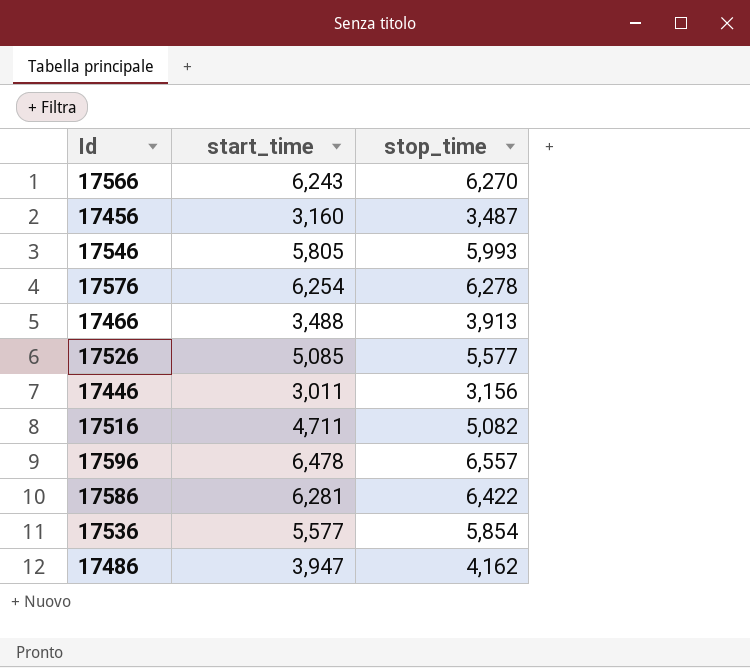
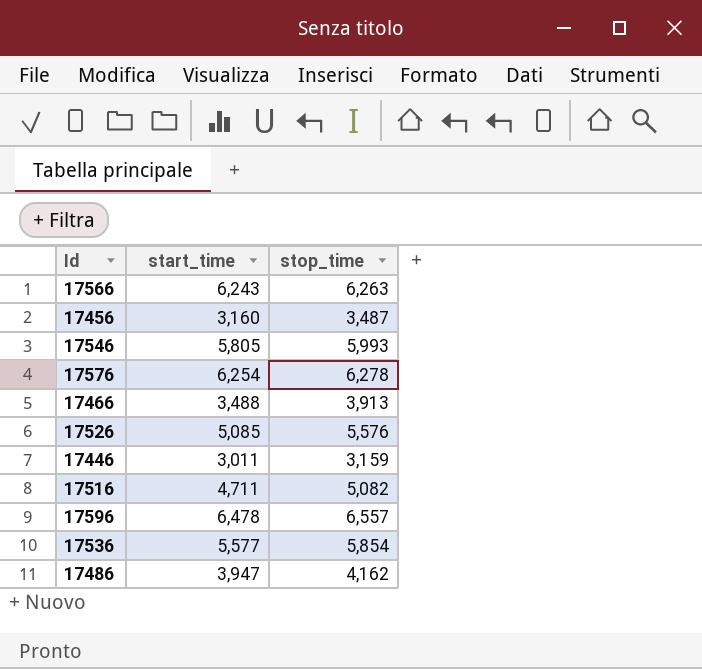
row 17586: 6,281 | 6,422 -> none
17566 | stop_time: 6,270 -> 6,263
17526 | stop_time: 5,577 -> 5,576
17446 | stop_time: 3,156 -> 3,159

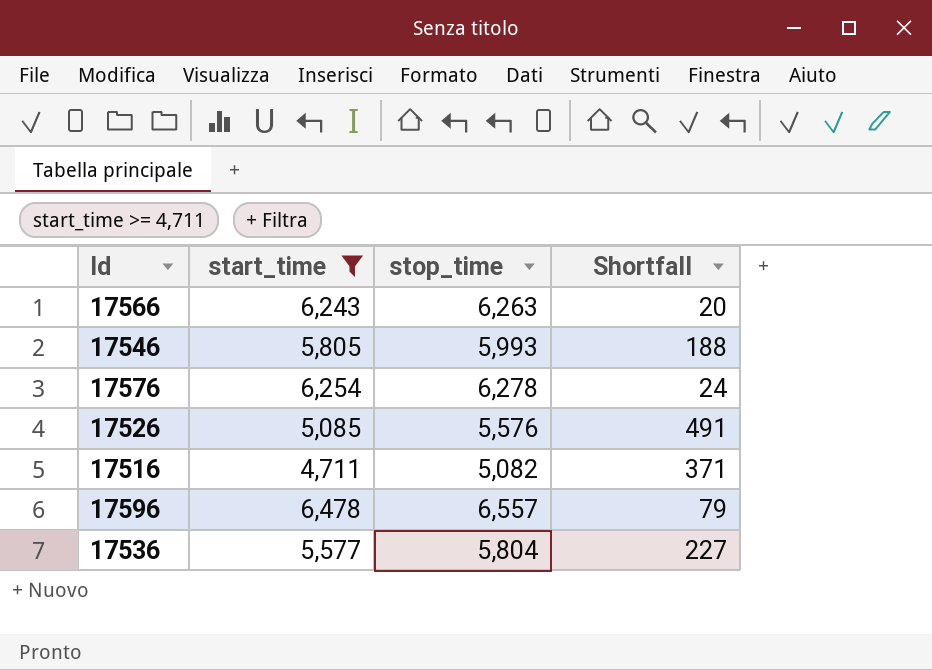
filter: none -> start_time >= 4,711
column Shortfall | formula: none -> [stop_time] - [start_time]
17536 | stop_time: 5,854 -> 5,804

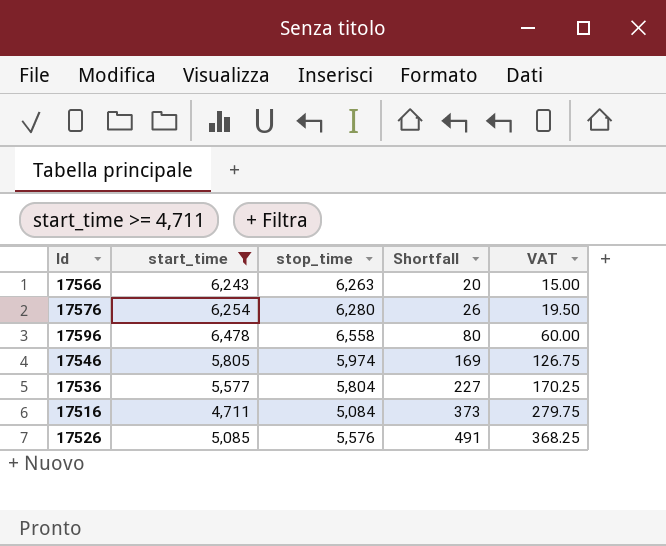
row order: none -> Shortfall ascending
column VAT | formula: none -> [Shortfall] * 0.75
17576 | stop_time: 6,278 -> 6,280
17576 | Shortfall: 24 -> 26
17596 | stop_time: 6,557 -> 6,558
17596 | Shortfall: 79 -> 80
17546 | stop_time: 5,993 -> 5,974
17546 | Shortfall: 188 -> 169
17516 | stop_time: 5,082 -> 5,084
17516 | Shortfall: 371 -> 373

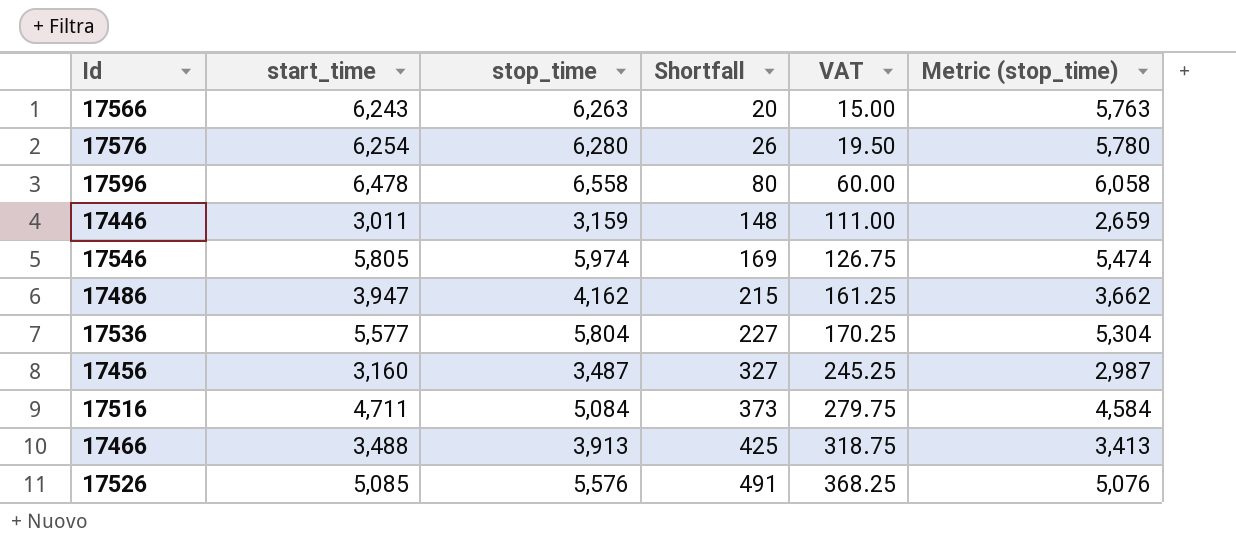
filter: start_time >= 4,711 -> none
column Metric (stop_time) | formula: none -> [stop_time] - 500

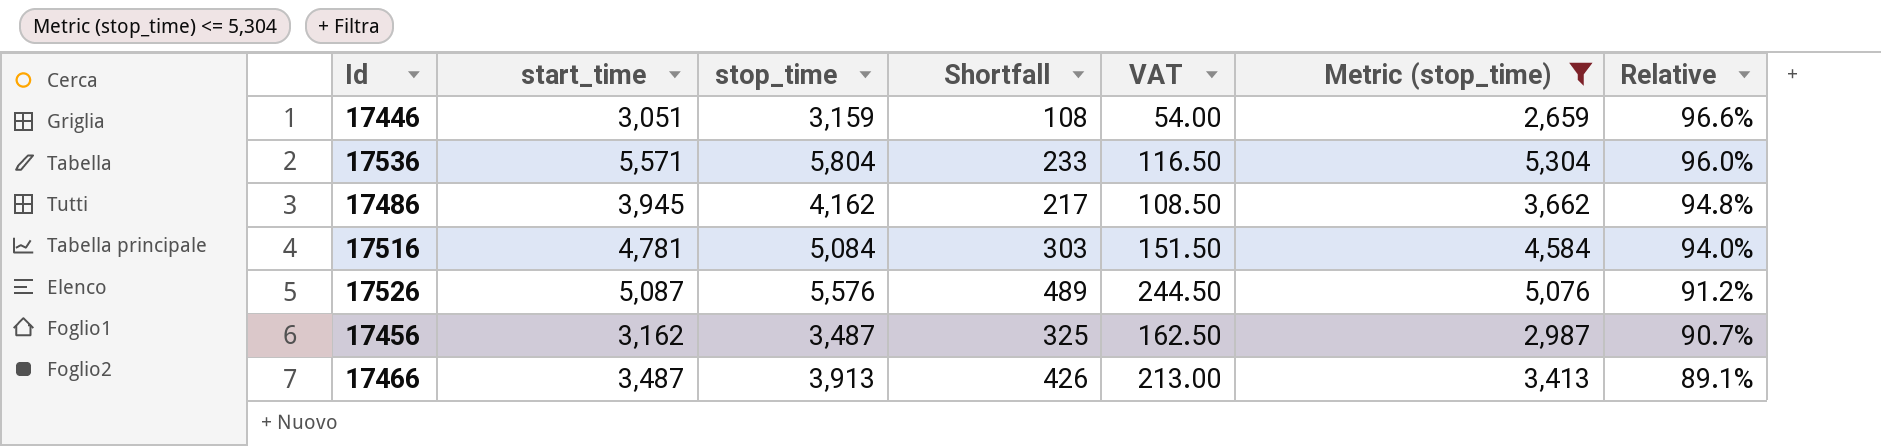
filter: none -> Metric (stop_time) <= 5,304
row order: Shortfall ascending -> Relative descending
column VAT | formula: [Shortfall] * 0.75 -> [Shortfall] * 0.5
column Relative | formula: none -> [start_time] / [stop_time]
17446 | start_time: 3,011 -> 3,051
17446 | Shortfall: 148 -> 108
17536 | start_time: 5,577 -> 5,571
17536 | Shortfall: 227 -> 233
17486 | start_time: 3,947 -> 3,945
17486 | Shortfall: 215 -> 217
17516 | start_time: 4,711 -> 4,781
17516 | Shortfall: 373 -> 303
17526 | start_time: 5,085 -> 5,087
17526 | Shortfall: 491 -> 489
17456 | start_time: 3,160 -> 3,162
17456 | Shortfall: 327 -> 325
17466 | start_time: 3,488 -> 3,487
17466 | Shortfall: 425 -> 426

